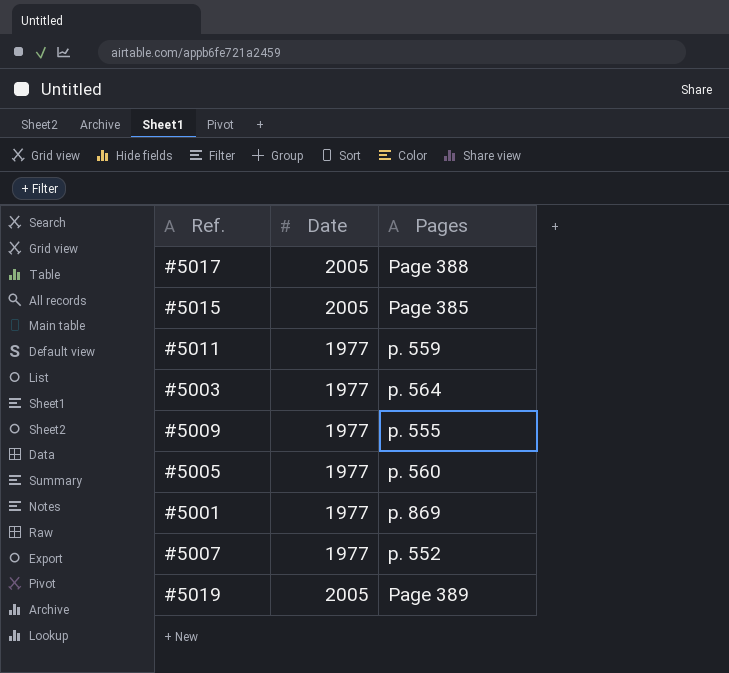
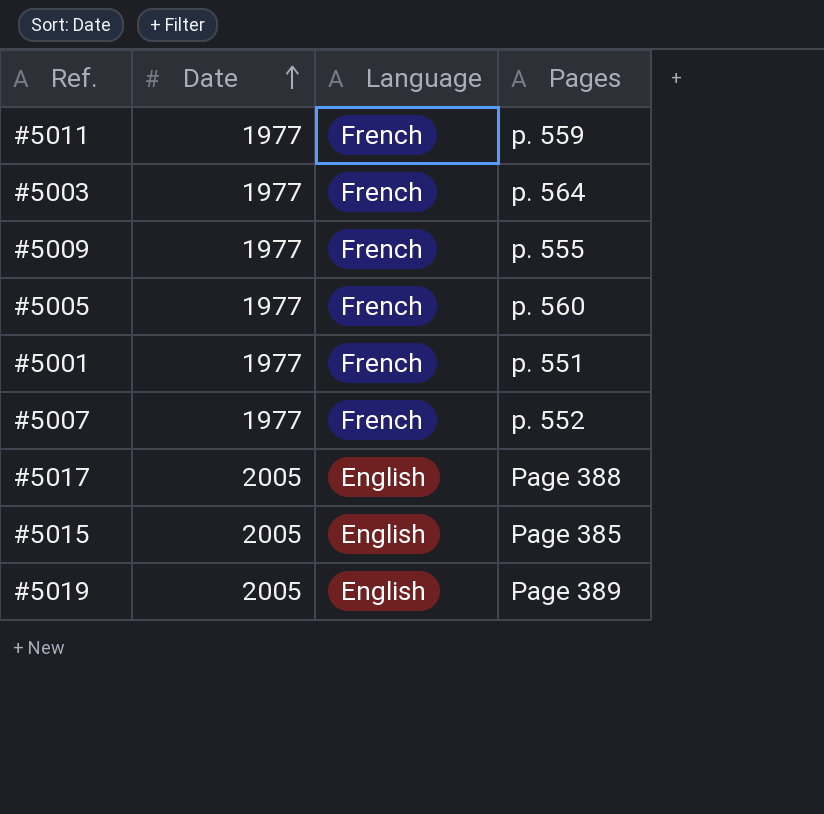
row order: none -> Date ascending
column Language | position: none -> 3
#5001 | Pages: p. 869 -> p. 551

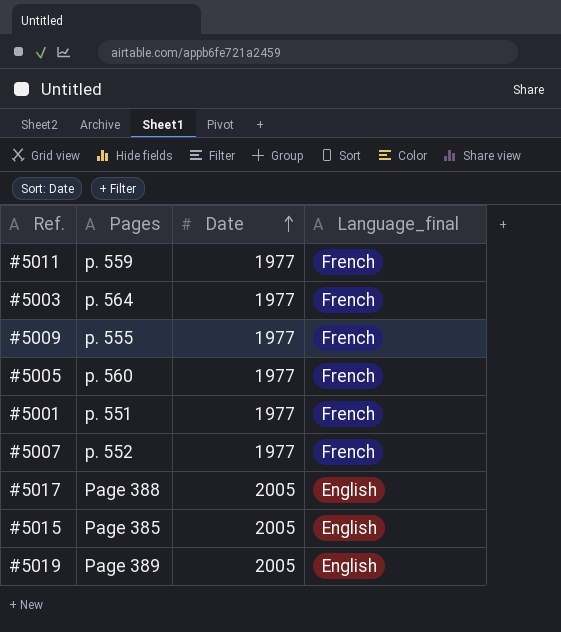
column Pages | position: 4 -> 2
column name: Language -> Language_final

